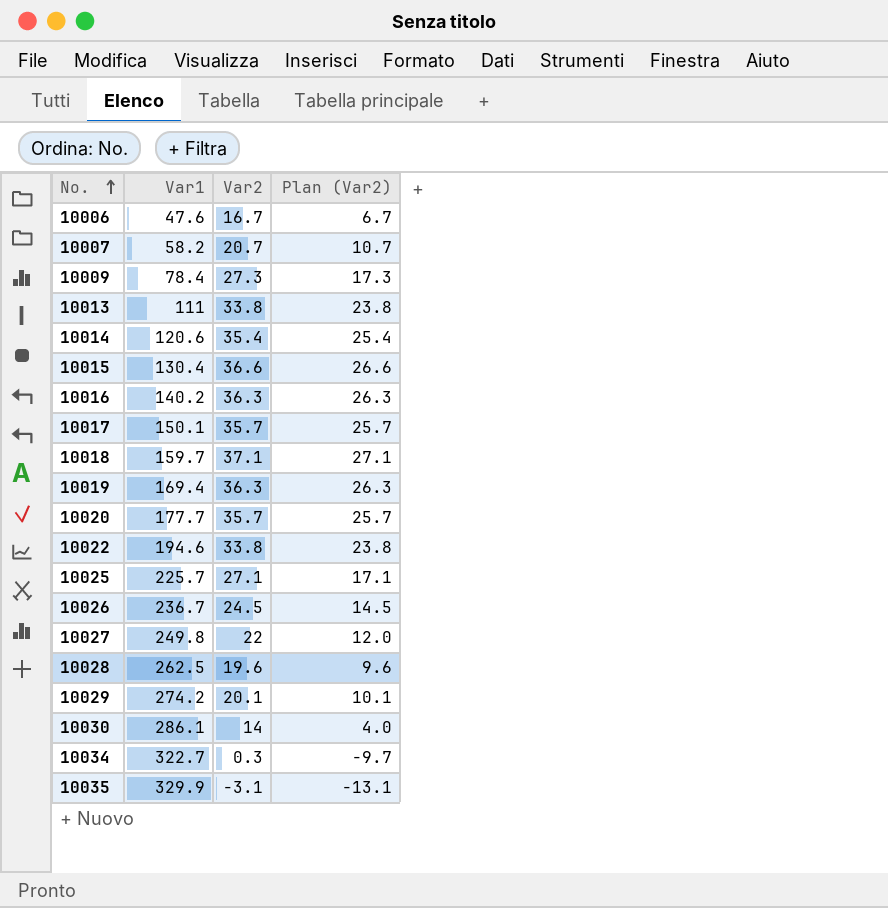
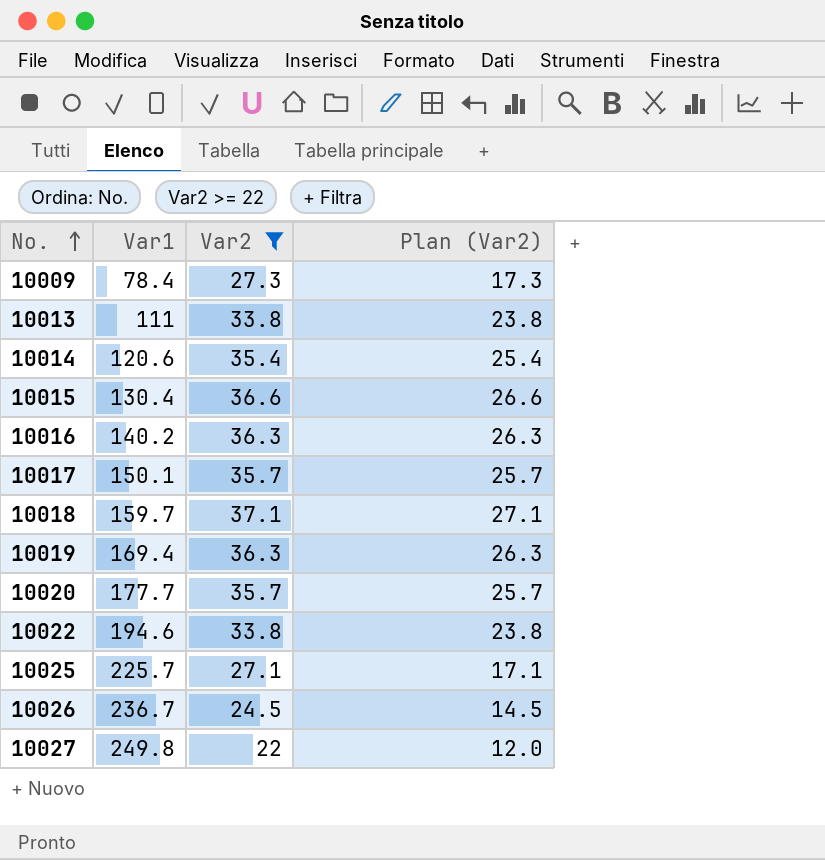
filter: none -> Var2 >= 22

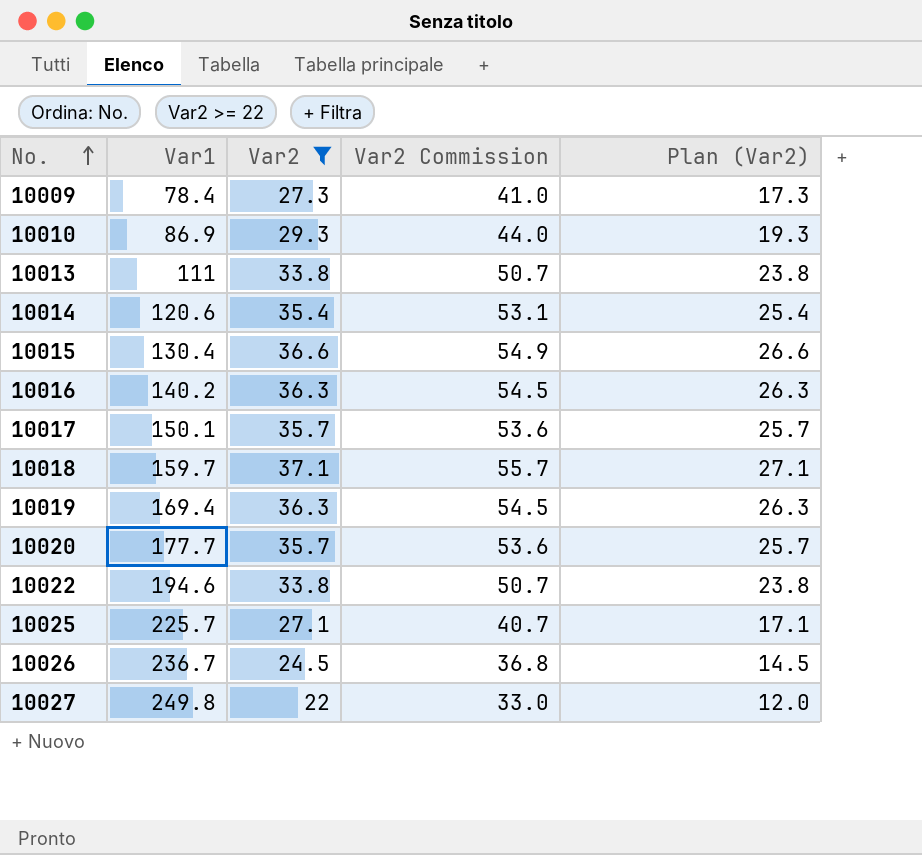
column Var2 Commission | formula: none -> [Var2] * 1.5
row 10010: none -> 86.9 | 29.3 | 44.0 | 19.3

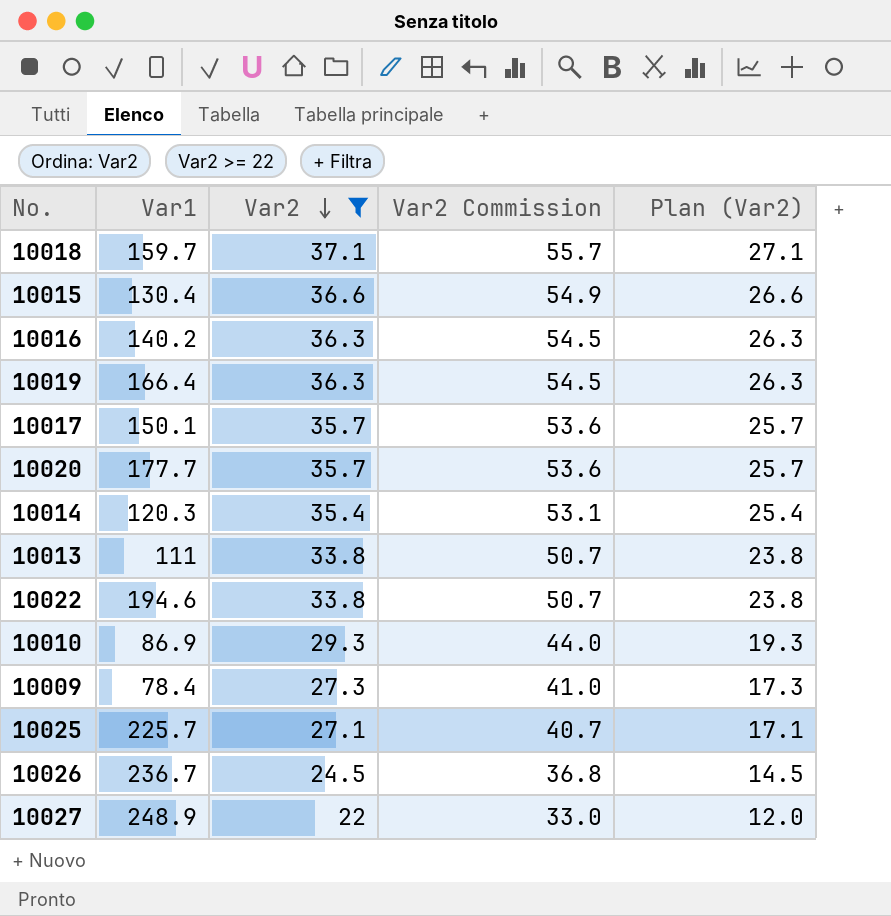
row order: No. ascending -> Var2 descending
10019 | Var1: 169.4 -> 166.4
10014 | Var1: 120.6 -> 120.3
10027 | Var1: 249.8 -> 248.9

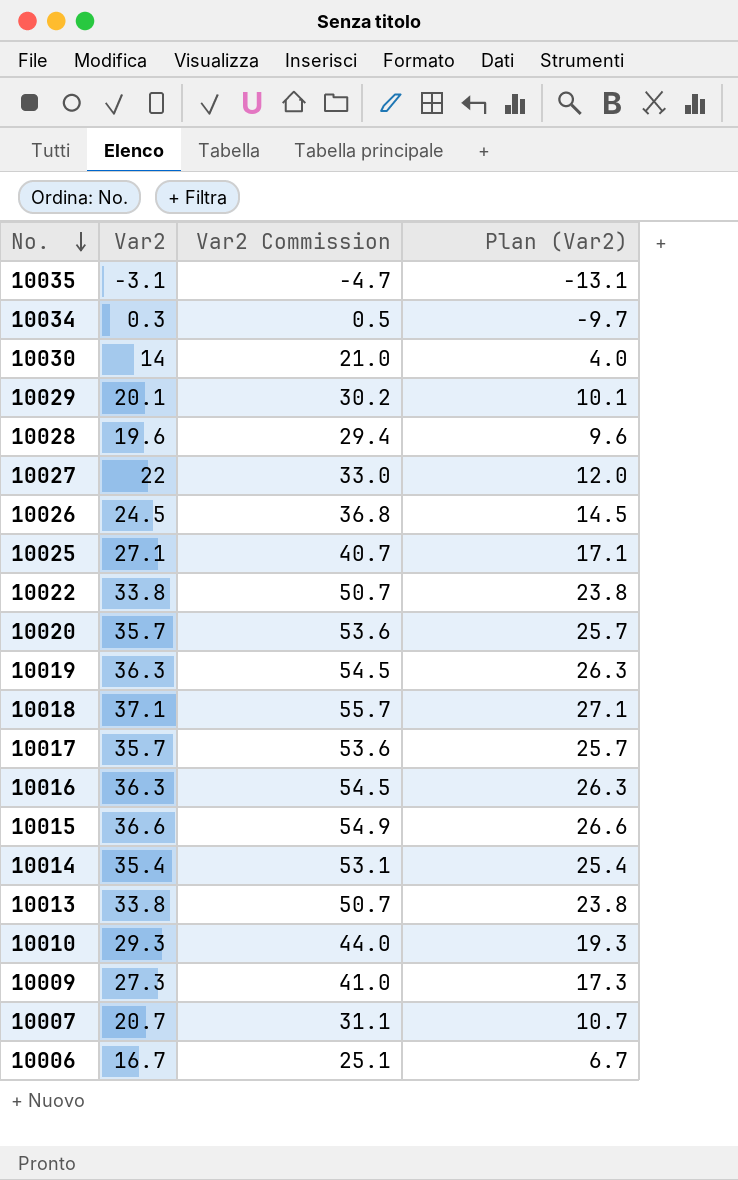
filter: Var2 >= 22 -> none
row order: Var2 descending -> No. descending
column Var1 | position: 2 -> none

